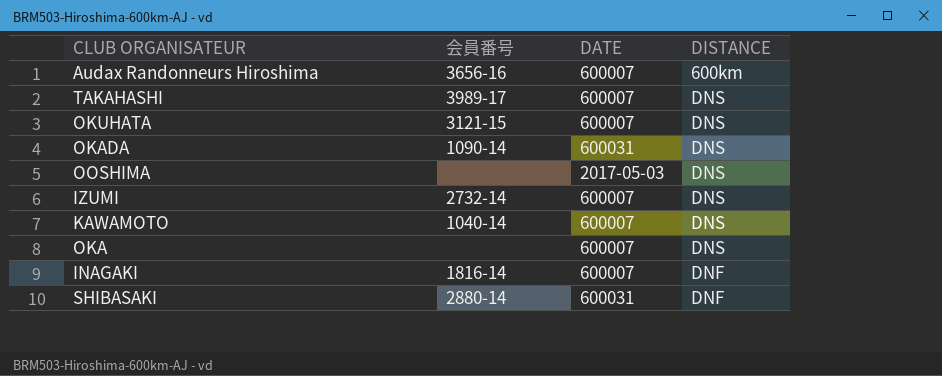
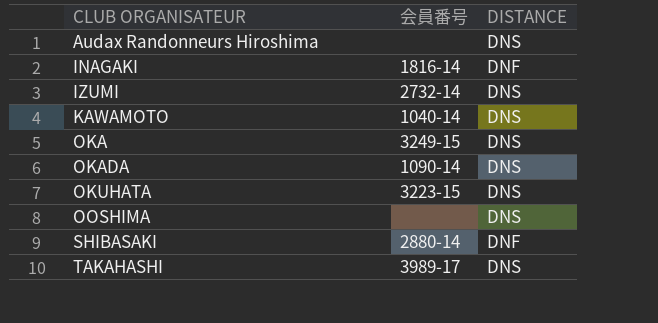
row order: none -> CLUB ORGANISATEUR ascending
column DATE | position: 3 -> none
Audax Randonneurs Hiroshima | 会員番号: 3656-16 -> none
Audax Randonneurs Hiroshima | DISTANCE: 600km -> DNS
OKA | 会員番号: none -> 3249-15
OKUHATA | 会員番号: 3121-15 -> 3223-15

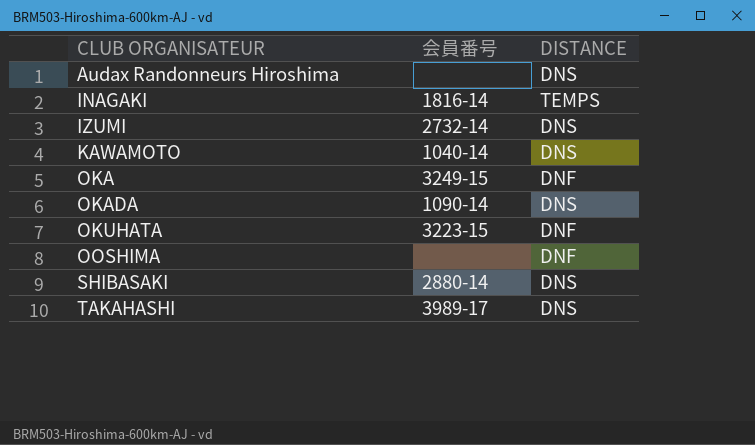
INAGAKI | DISTANCE: DNF -> TEMPS
OKA | DISTANCE: DNS -> DNF
OKUHATA | DISTANCE: DNS -> DNF
OOSHIMA | DISTANCE: DNS -> DNF
SHIBASAKI | DISTANCE: DNF -> DNS

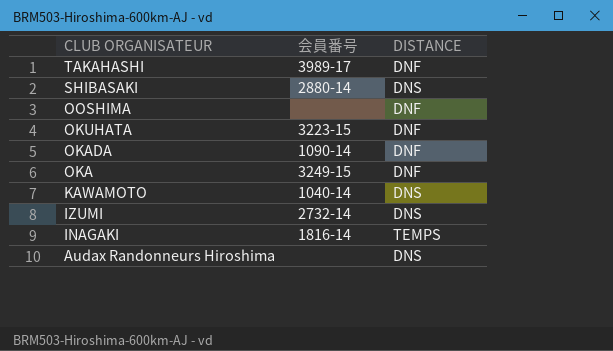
row order: CLUB ORGANISATEUR ascending -> CLUB ORGANISATEUR descending
TAKAHASHI | DISTANCE: DNS -> DNF
OKADA | DISTANCE: DNS -> DNF

